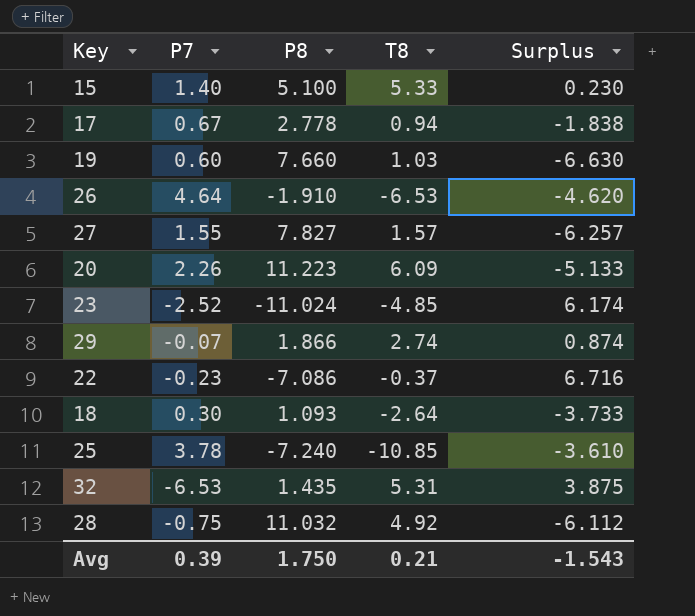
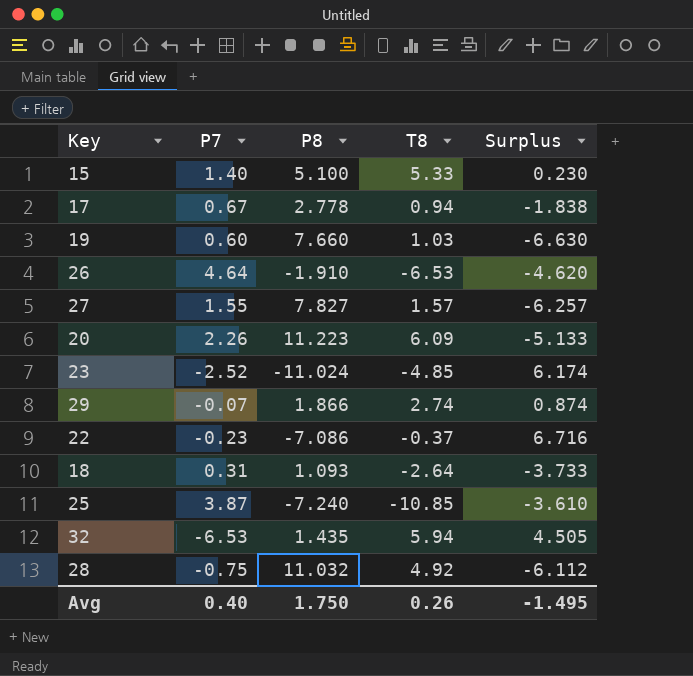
18 | P7: 0.30 -> 0.31
25 | P7: 3.78 -> 3.87
32 | T8: 5.31 -> 5.94
32 | Surplus: 3.875 -> 4.505
Avg | P7: 0.39 -> 0.40
Avg | T8: 0.21 -> 0.26
Avg | Surplus: -1.543 -> -1.495

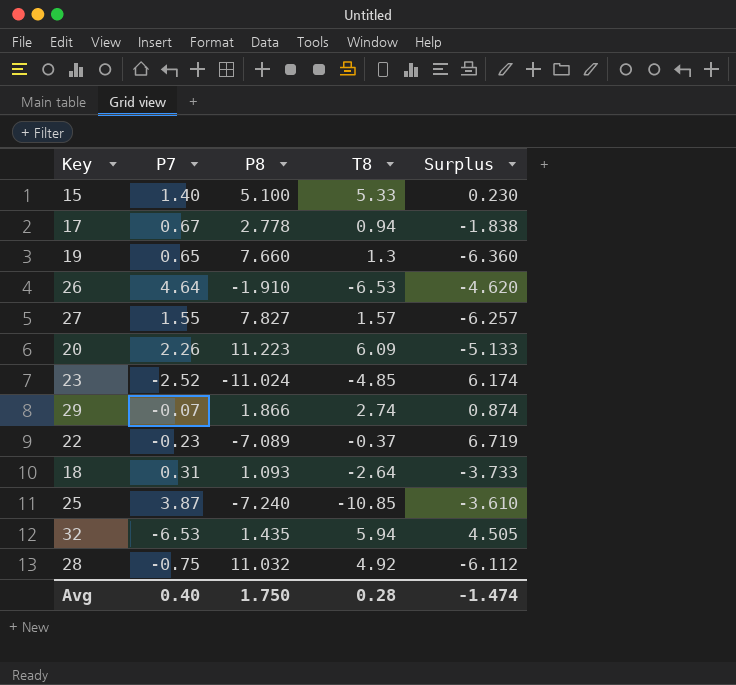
19 | P7: 0.60 -> 0.65
19 | T8: 1.03 -> 1.3
19 | Surplus: -6.630 -> -6.360
22 | P8: -7.086 -> -7.089
22 | Surplus: 6.716 -> 6.719
Avg | T8: 0.26 -> 0.28
Avg | Surplus: -1.495 -> -1.474

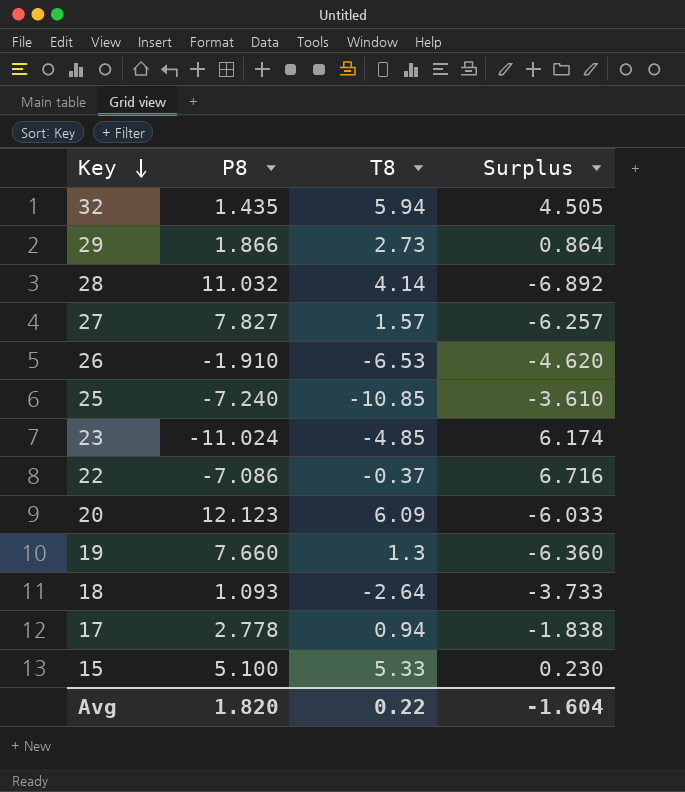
row order: none -> Key descending
column P7 | position: 2 -> none
29 | T8: 2.74 -> 2.73
29 | Surplus: 0.874 -> 0.864
28 | T8: 4.92 -> 4.14
28 | Surplus: -6.112 -> -6.892
22 | P8: -7.089 -> -7.086
22 | Surplus: 6.719 -> 6.716
20 | P8: 11.223 -> 12.123
20 | Surplus: -5.133 -> -6.033
Avg | P8: 1.750 -> 1.820
Avg | T8: 0.28 -> 0.22
Avg | Surplus: -1.474 -> -1.604

